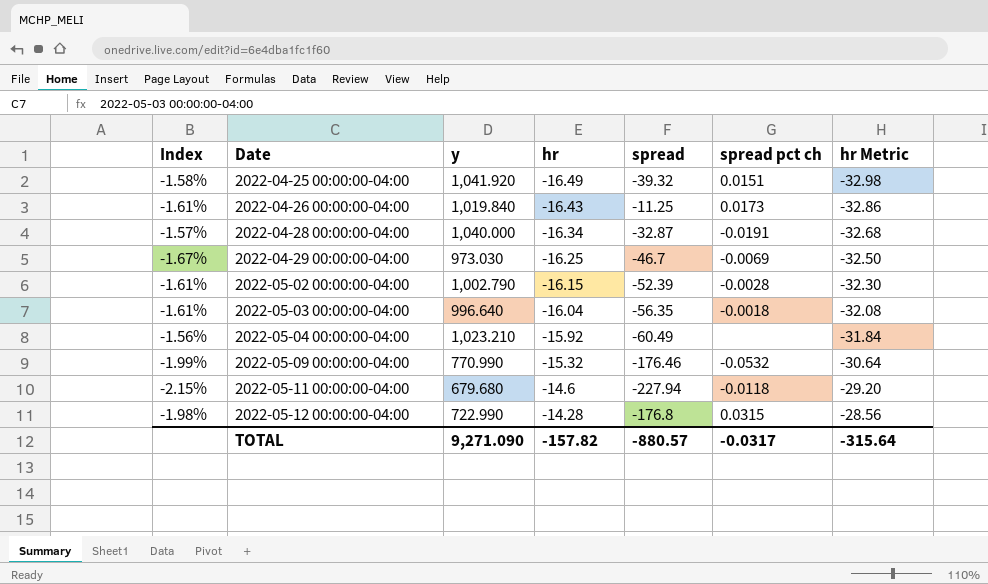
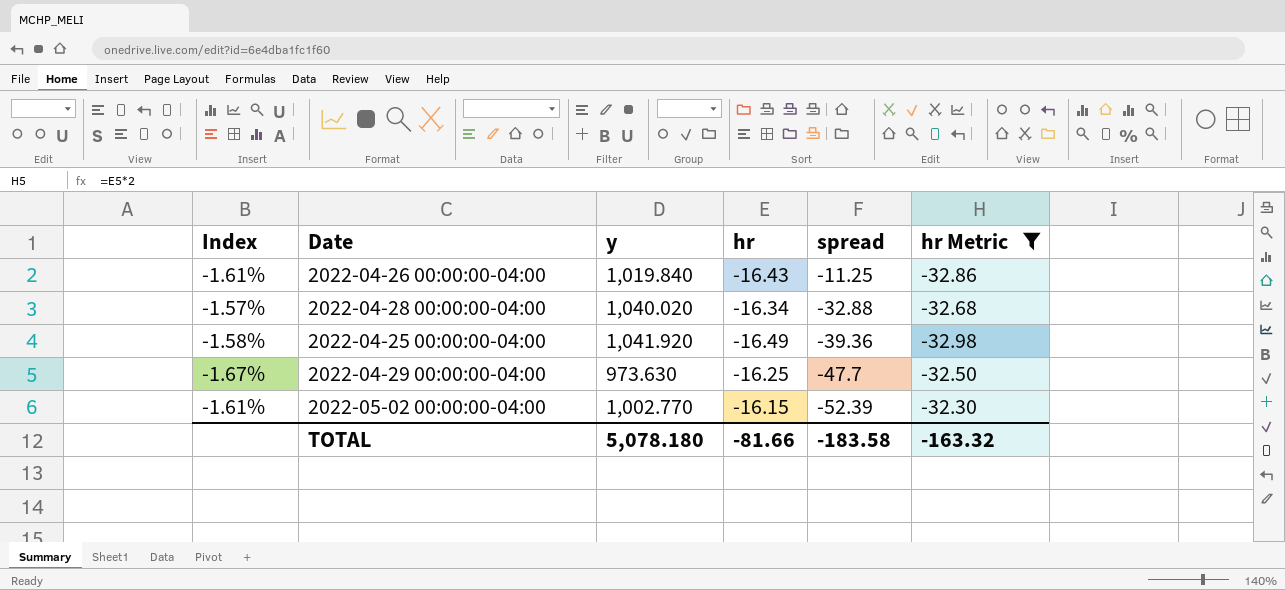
filter: none -> hr Metric <= -32.30
row order: Date ascending -> spread descending
column spread pct ch | position: 6 -> none
2022-04-28 00:00:00-04:00 | y: 1,040.000 -> 1,040.020
2022-04-28 00:00:00-04:00 | spread: -32.87 -> -32.88
2022-04-25 00:00:00-04:00 | spread: -39.32 -> -39.36
2022-04-29 00:00:00-04:00 | y: 973.030 -> 973.630
2022-04-29 00:00:00-04:00 | spread: -46.7 -> -47.7
2022-05-02 00:00:00-04:00 | y: 1,002.790 -> 1,002.770
TOTAL | y: 9,271.090 -> 5,078.180
TOTAL | hr: -157.82 -> -81.66
TOTAL | spread: -880.57 -> -183.58
TOTAL | hr Metric: -315.64 -> -163.32

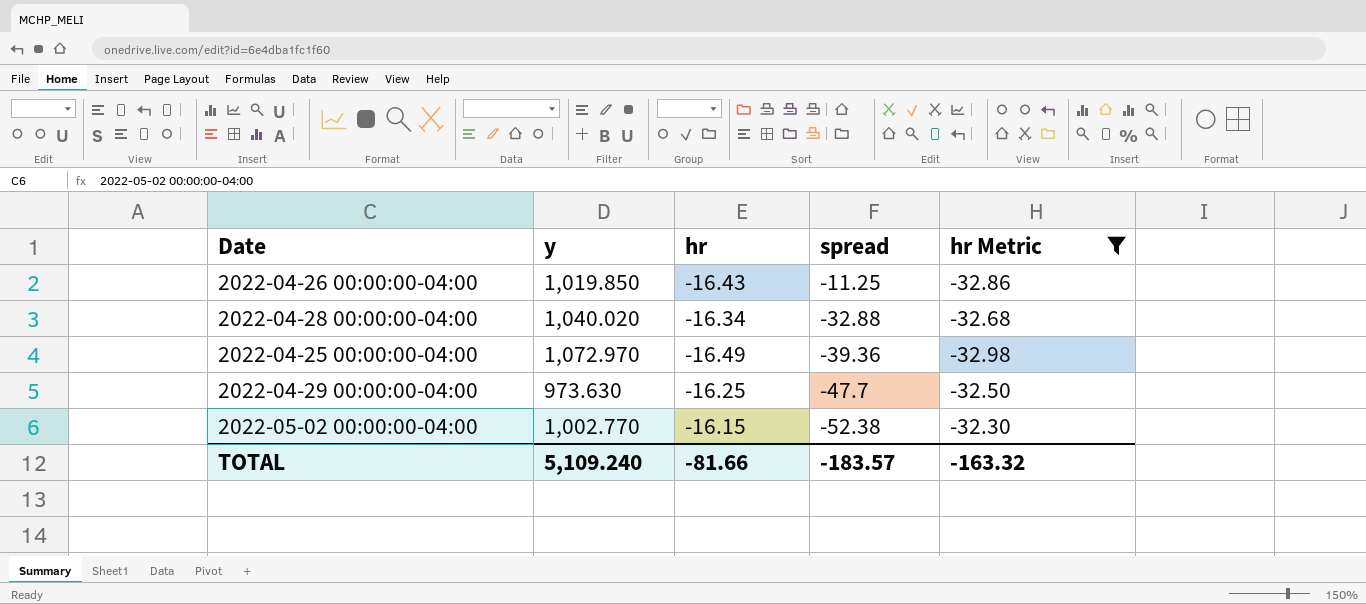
column Index | formula: [hr] / [y] -> none
2022-04-26 00:00:00-04:00 | y: 1,019.840 -> 1,019.850
2022-04-25 00:00:00-04:00 | y: 1,041.920 -> 1,072.970
2022-05-02 00:00:00-04:00 | spread: -52.39 -> -52.38
TOTAL | y: 5,078.180 -> 5,109.240
TOTAL | spread: -183.58 -> -183.57

